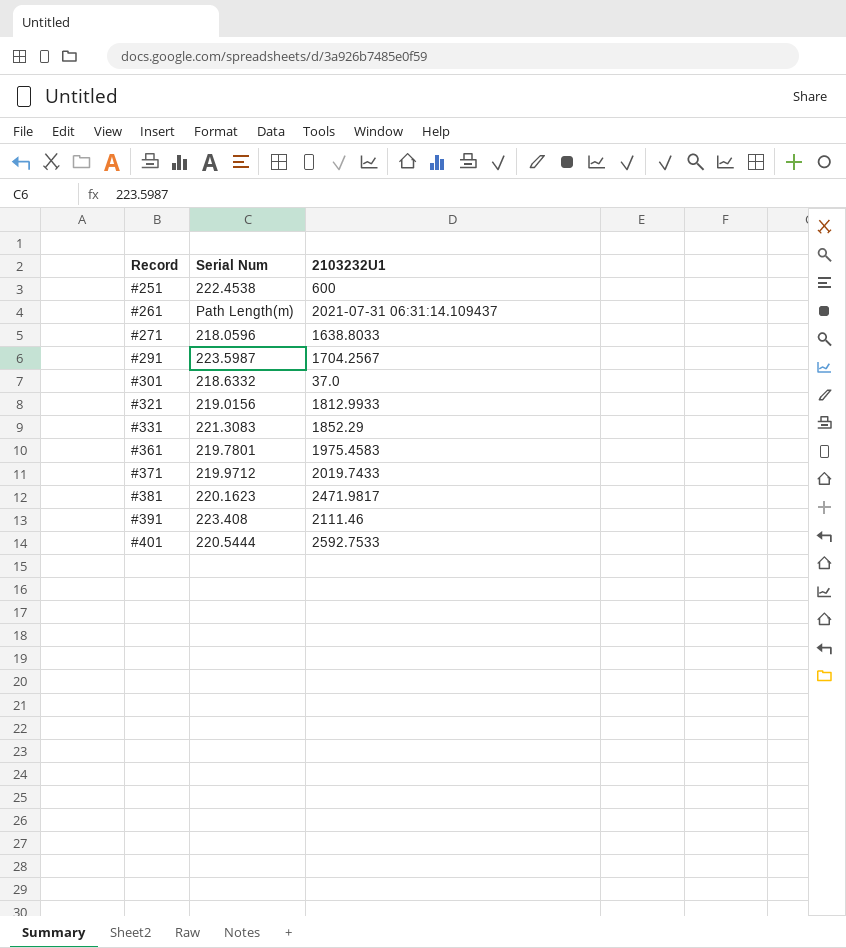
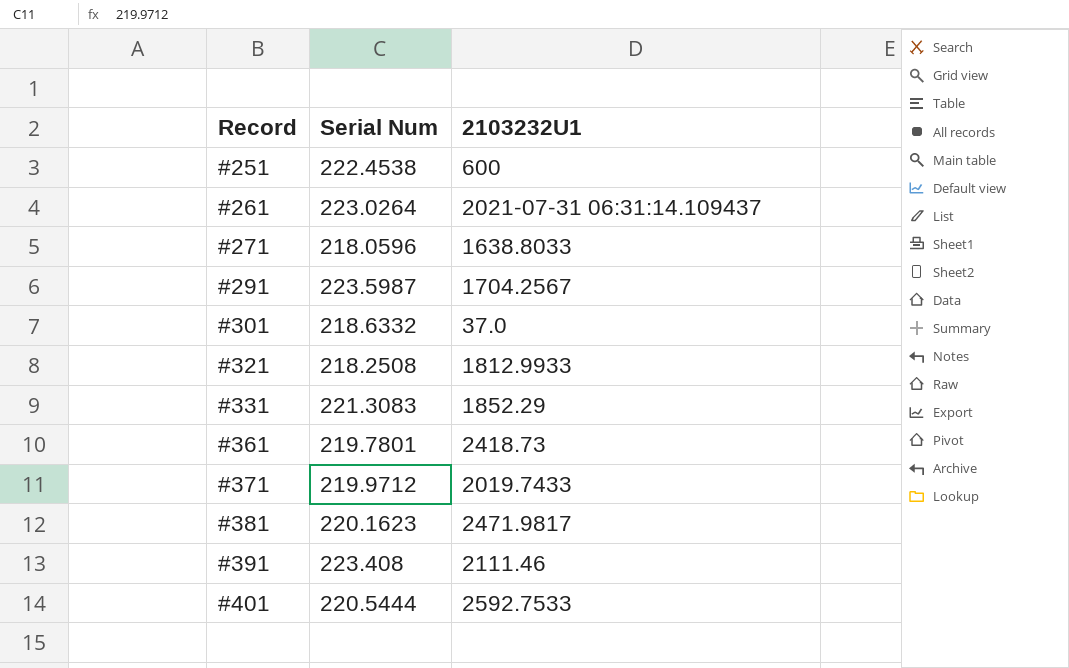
#261 | Serial Num: Path Length(m) -> 223.0264
#321 | Serial Num: 219.0156 -> 218.2508
#361 | 2103232U1: 1975.4583 -> 2418.73

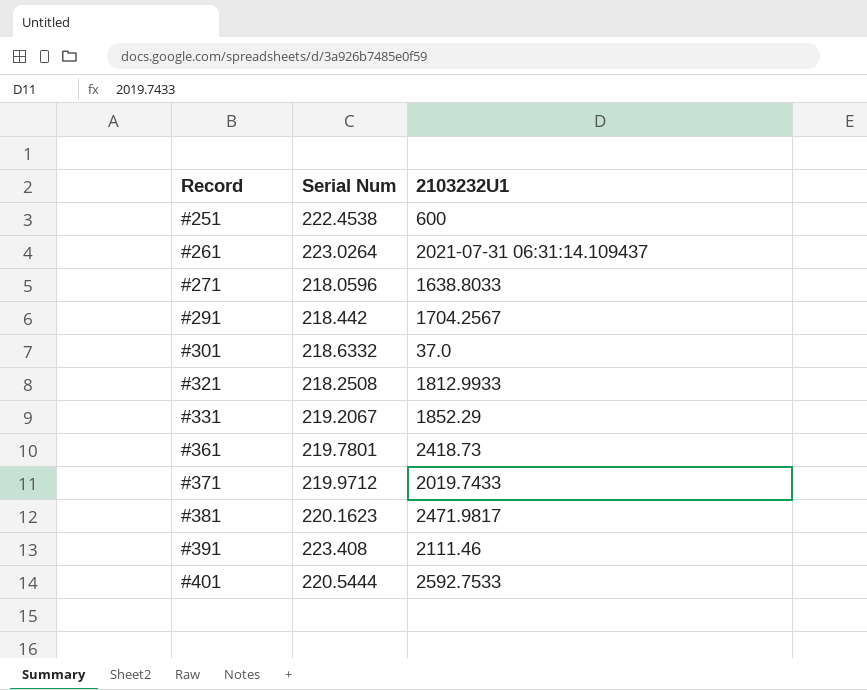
#291 | Serial Num: 223.5987 -> 218.442
#331 | Serial Num: 221.3083 -> 219.2067

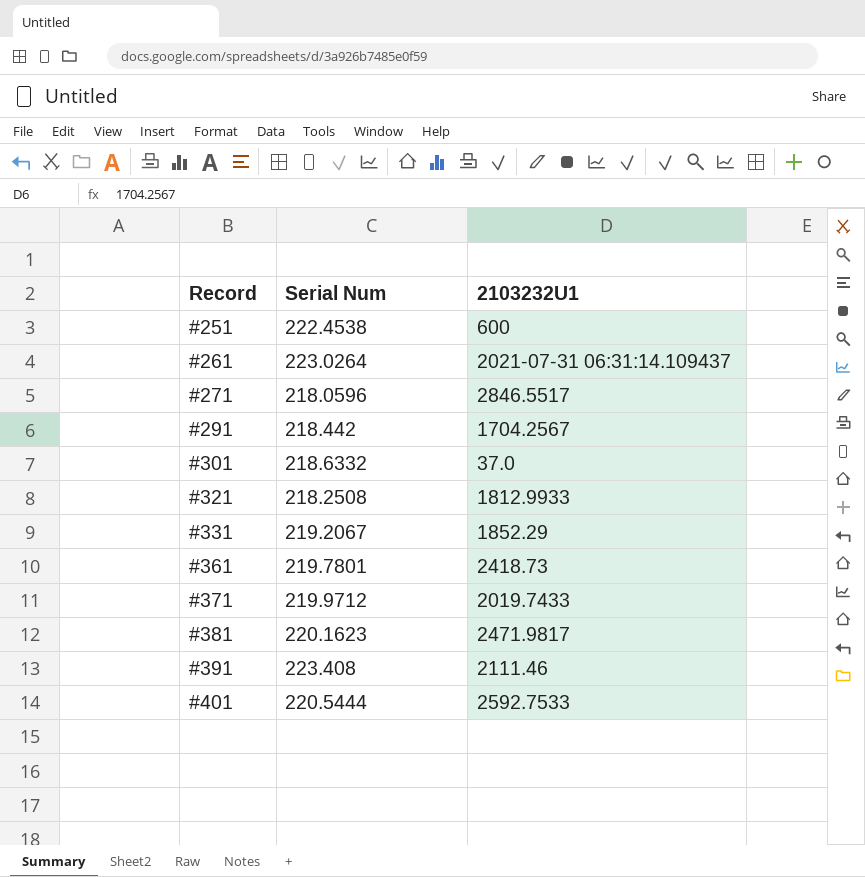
#271 | 2103232U1: 1638.8033 -> 2846.5517

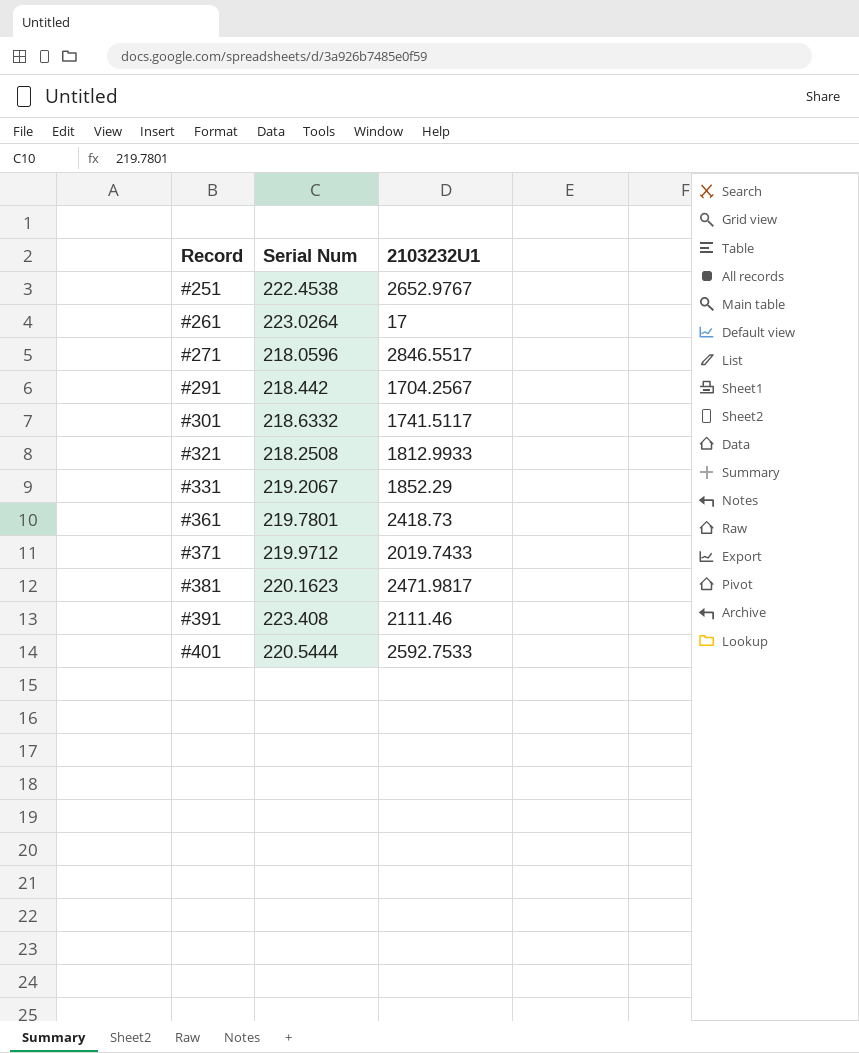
#251 | 2103232U1: 600 -> 2652.9767
#261 | 2103232U1: 2021-07-31 06:31:14.109437 -> 17
#301 | 2103232U1: 37.0 -> 1741.5117

